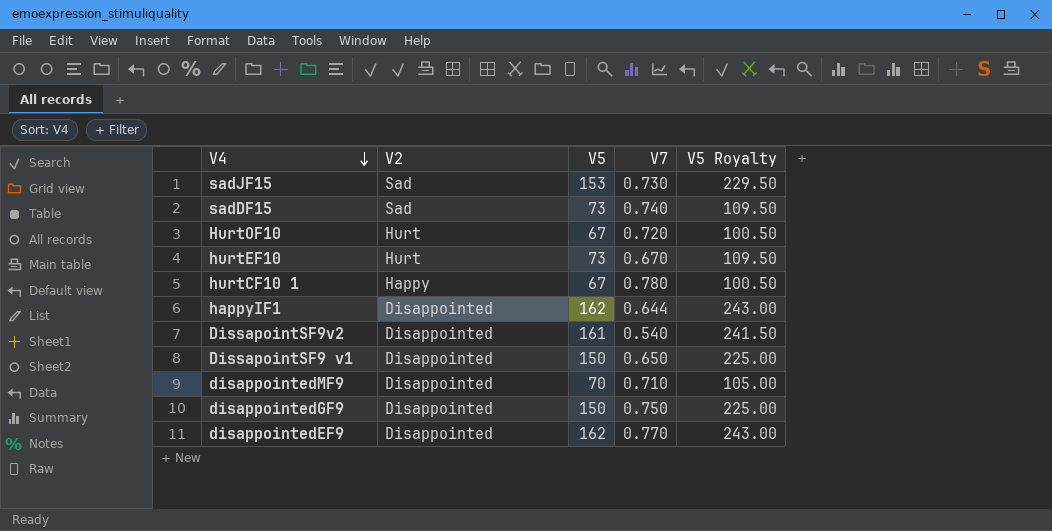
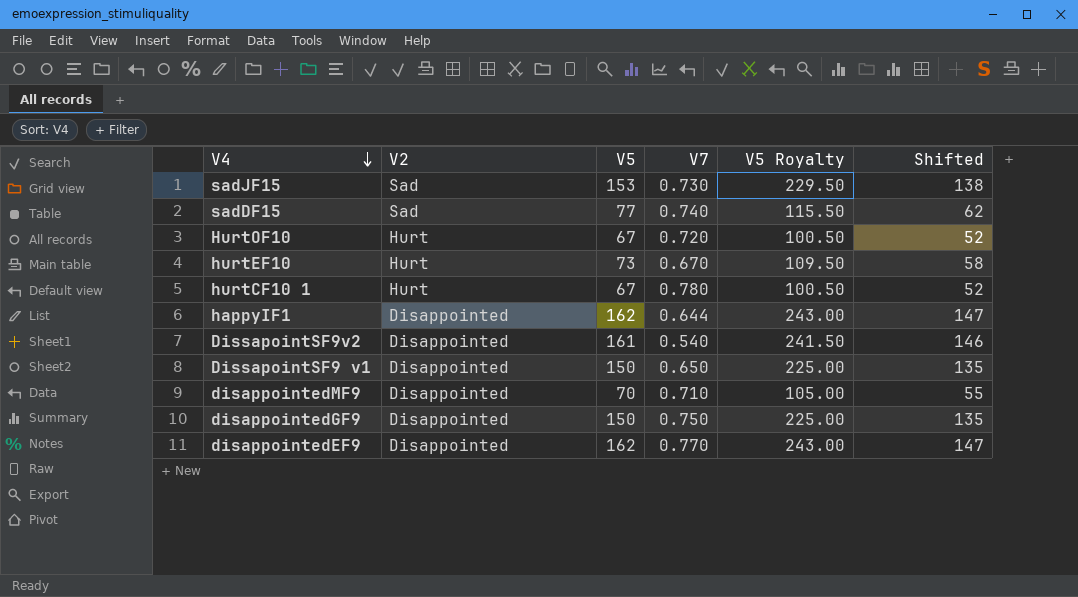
column Shifted | formula: none -> [V5] - 15
sadDF15 | V5: 73 -> 77
sadDF15 | V5 Royalty: 109.50 -> 115.50
hurtCF10 1 | V2: Happy -> Hurt

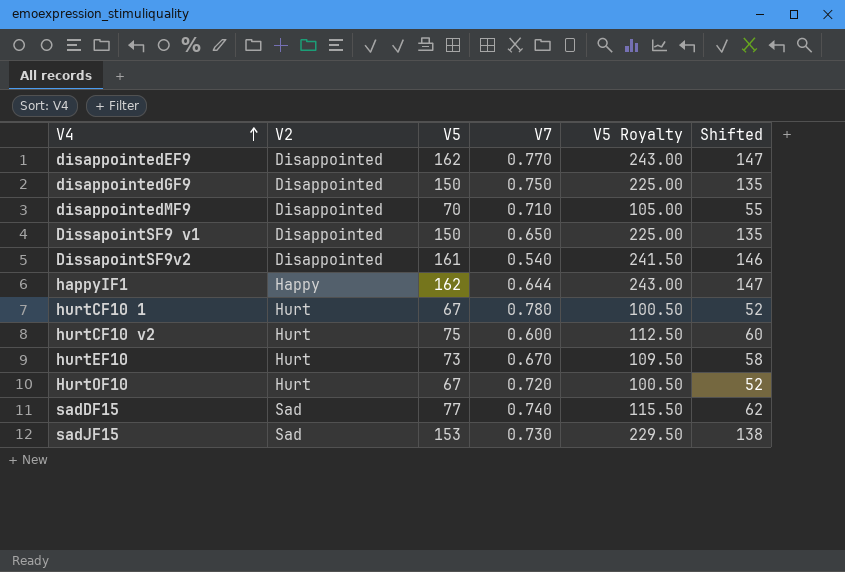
row order: V4 descending -> V4 ascending
happyIF1 | V2: Disappointed -> Happy
row hurtCF10 v2: none -> Hurt | 75 | 0.600 | 112.50 | 60

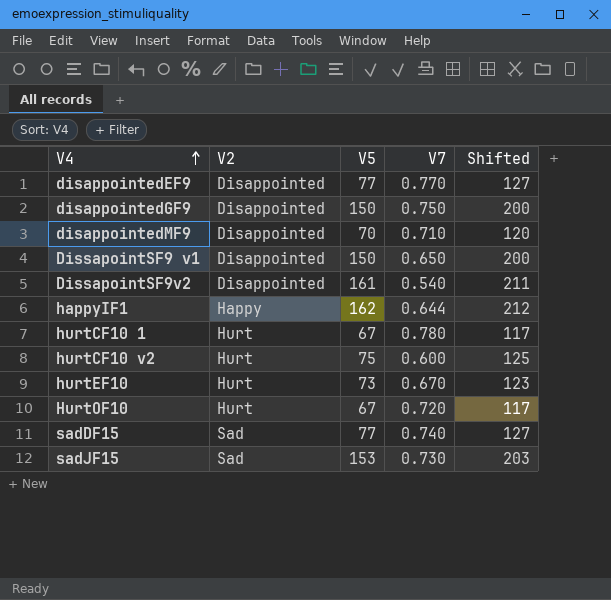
column V5 Royalty | formula: [V5] * 1.5 -> none
column Shifted | formula: [V5] - 15 -> [V5] + 50
disappointedEF9 | V5: 162 -> 77

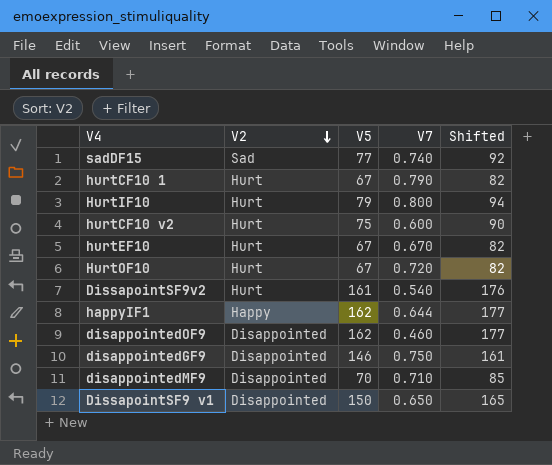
row order: V4 ascending -> V2 descending
column Shifted | formula: [V5] + 50 -> [V5] + 15
row disappointedEF9: Disappointed | 77 | 0.770 | 127 -> none
row sadJF15: Sad | 153 | 0.730 | 203 -> none
hurtCF10 1 | V7: 0.780 -> 0.790
row HurtIF10: none -> Hurt | 79 | 0.800 | 94
hurtEF10 | V5: 73 -> 67
DissapointSF9v2 | V2: Disappointed -> Hurt
row disappointedOF9: none -> Disappointed | 162 | 0.460 | 177
disappointedGF9 | V5: 150 -> 146

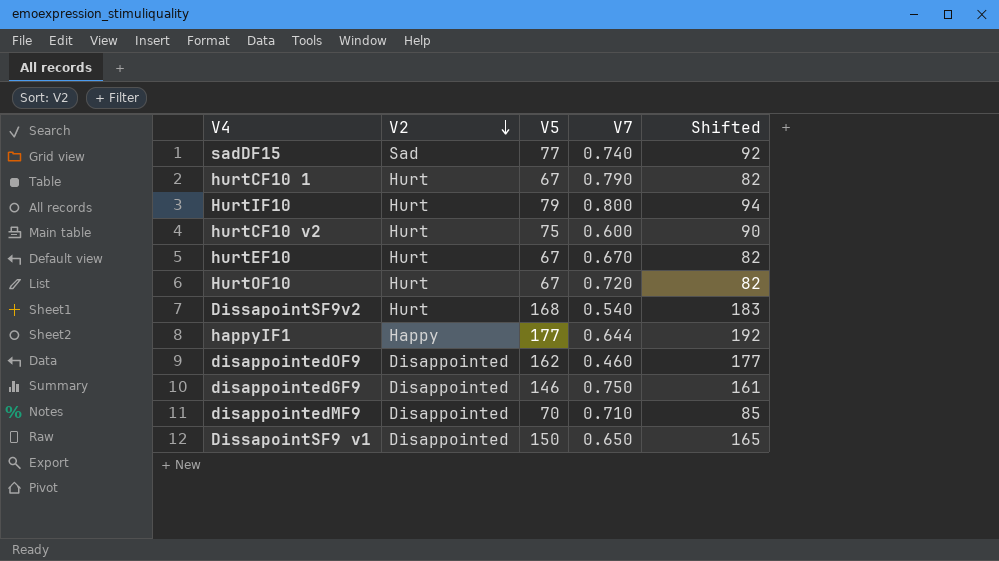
DissapointSF9v2 | V5: 161 -> 168
DissapointSF9v2 | Shifted: 176 -> 183
happyIF1 | V5: 162 -> 177
happyIF1 | Shifted: 177 -> 192

